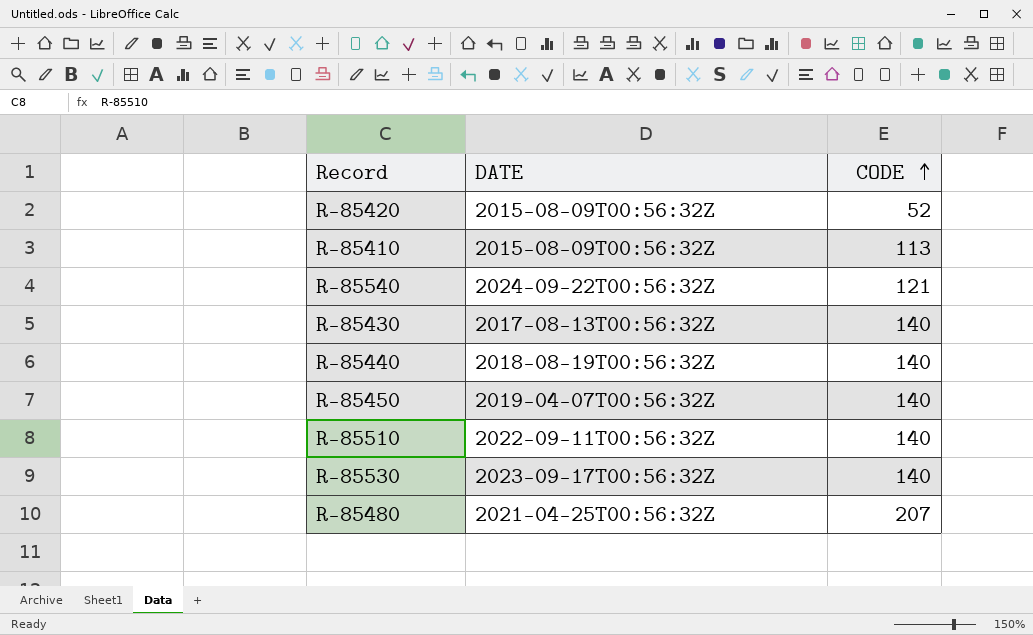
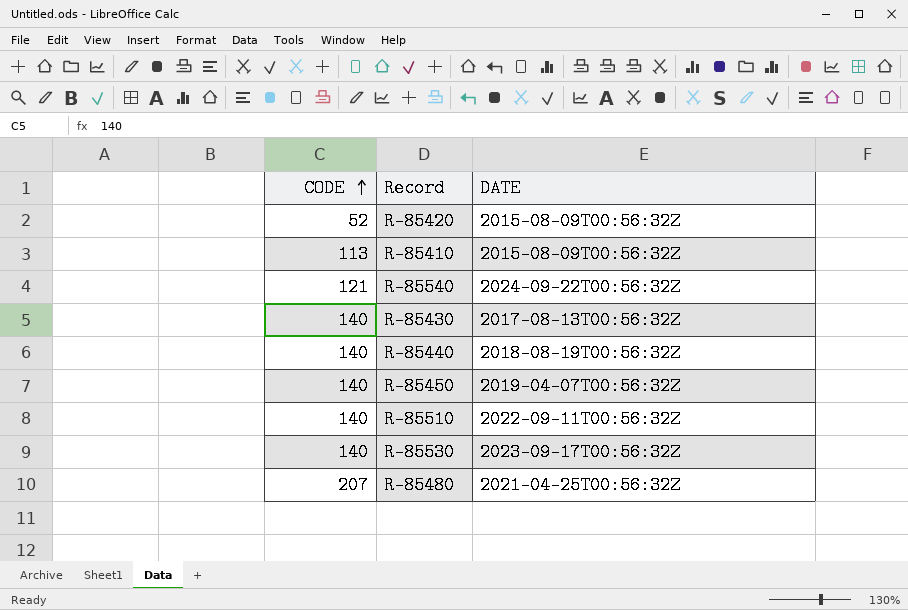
column CODE | position: 3 -> 1

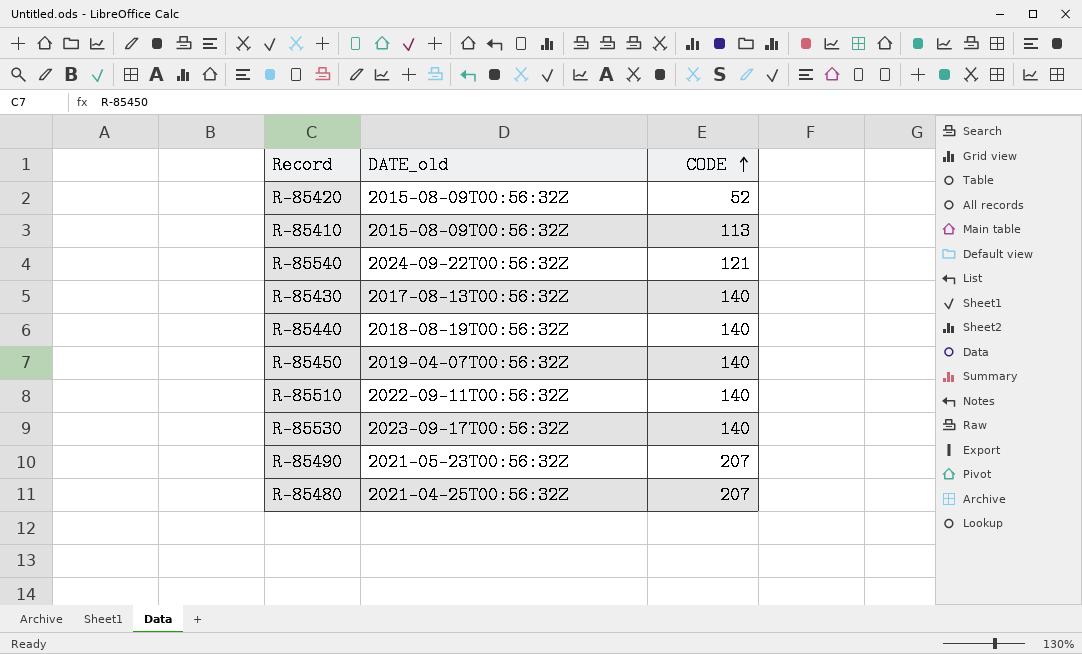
column name: DATE -> DATE_old
column CODE | position: 1 -> 3
row R-85490: none -> 2021-05-23T00:56:32Z | 207

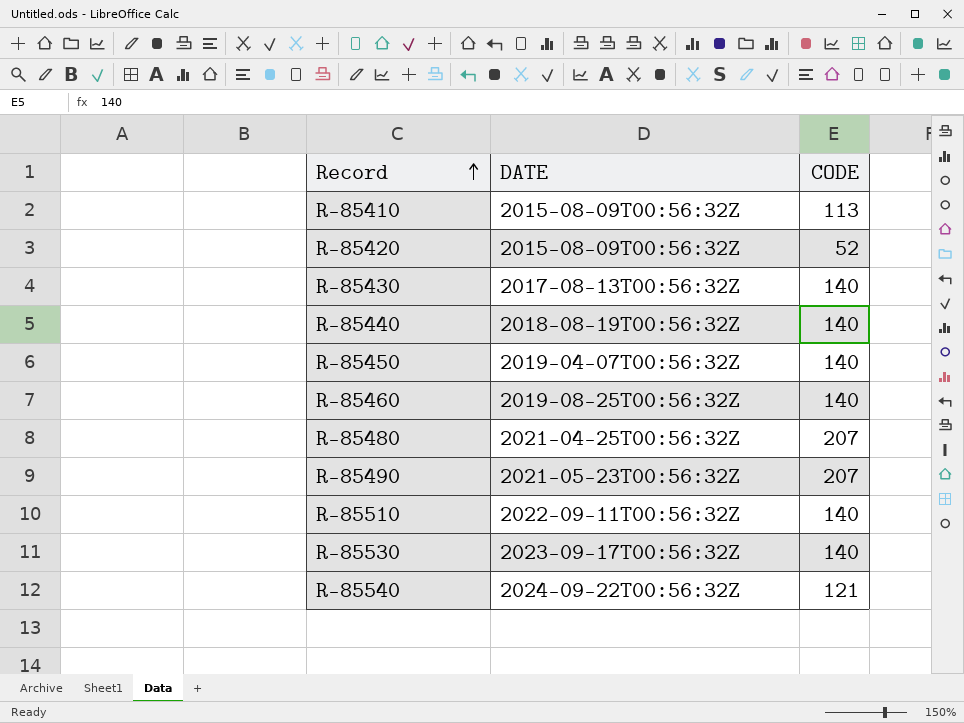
row order: CODE ascending -> Record ascending
column name: DATE_old -> DATE
row R-85460: none -> 2019-08-25T00:56:32Z | 140

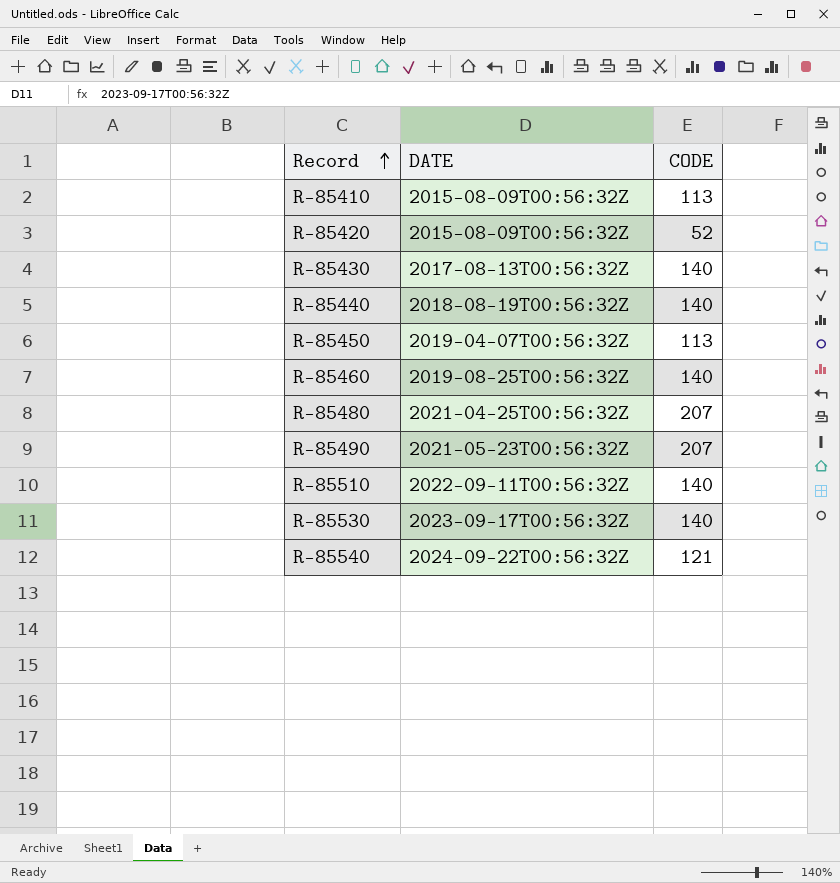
R-85450 | CODE: 140 -> 113

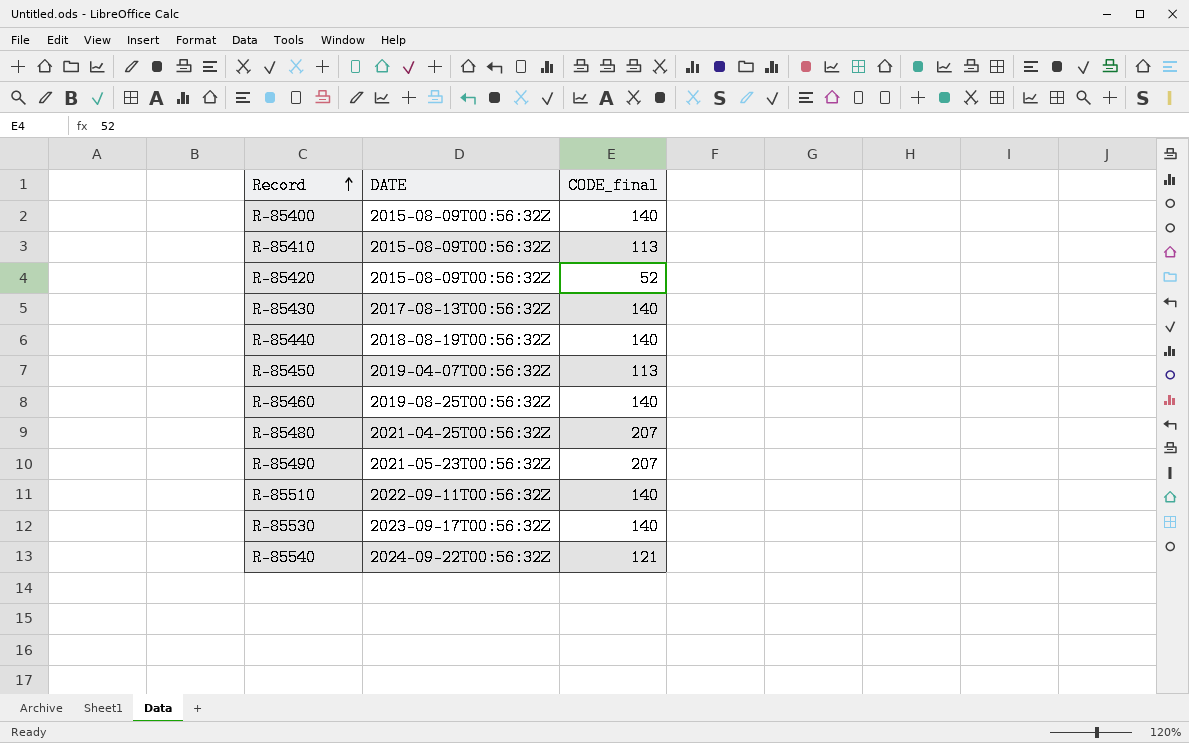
column name: CODE -> CODE_final
row R-85400: none -> 2015-08-09T00:56:32Z | 140

